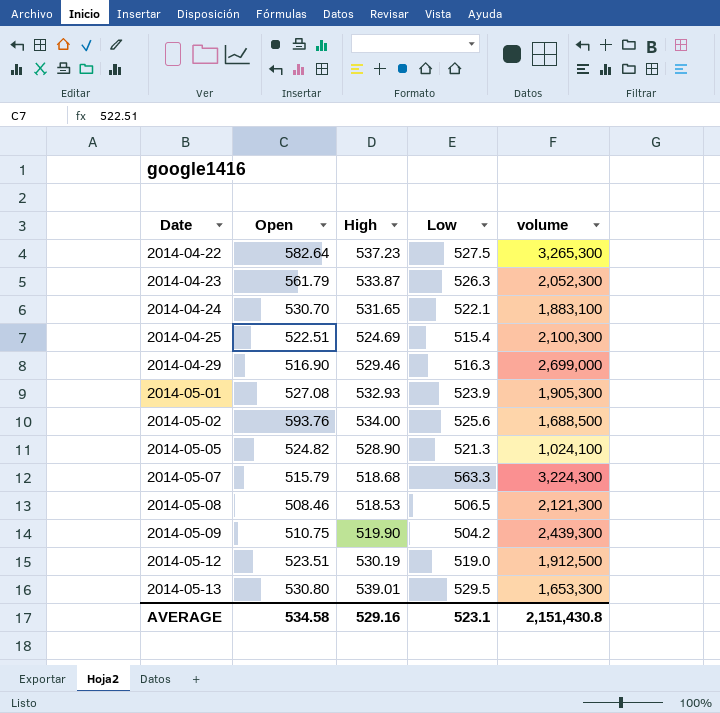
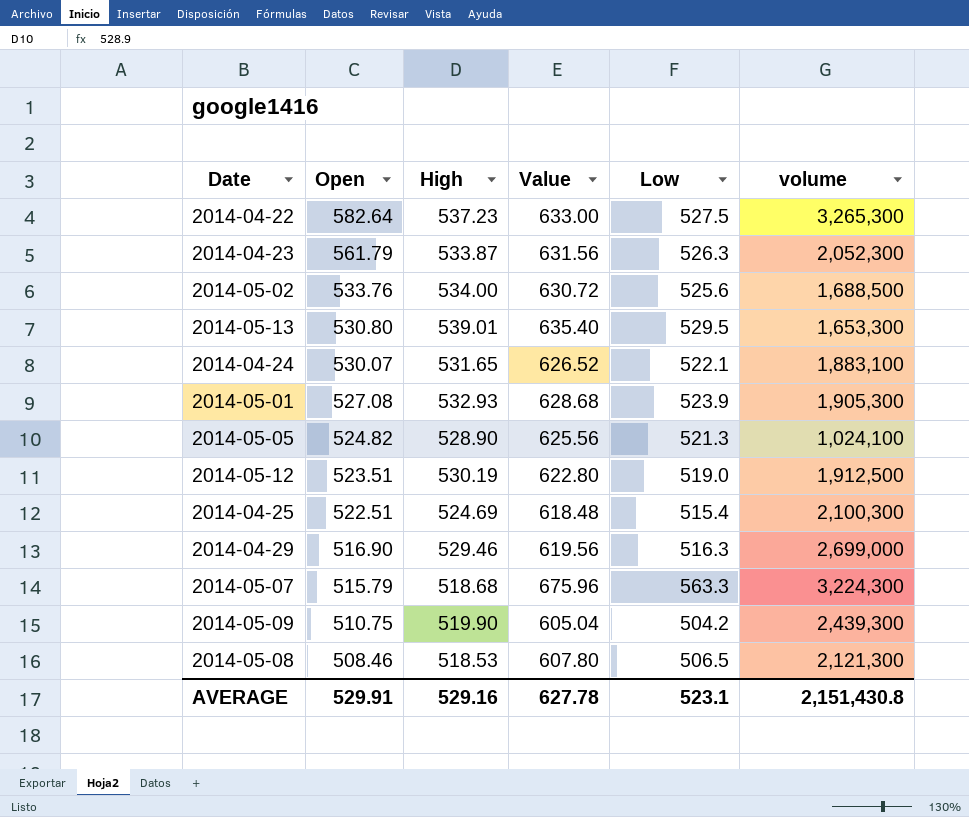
row order: Date ascending -> Open descending
column Value | formula: none -> [Low] * 1.2
2014-05-02 | Open: 593.76 -> 533.76
2014-04-24 | Open: 530.70 -> 530.07
AVERAGE | Open: 534.58 -> 529.91

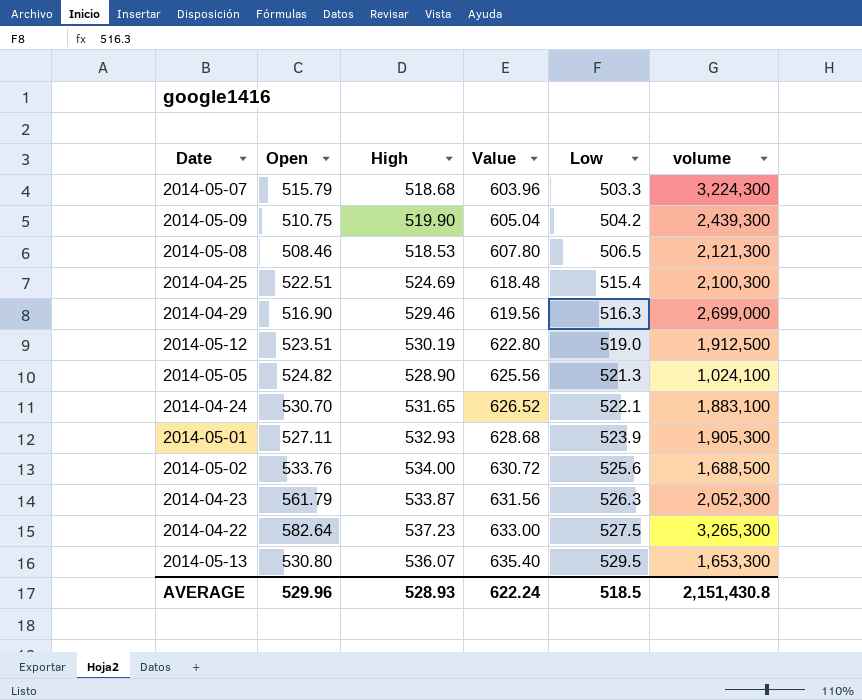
row order: Open descending -> Value ascending
2014-05-07 | Value: 675.96 -> 603.96
2014-05-07 | Low: 563.3 -> 503.3
2014-04-24 | Open: 530.07 -> 530.70
2014-05-01 | Open: 527.08 -> 527.11
2014-05-13 | High: 539.01 -> 536.07
AVERAGE | Open: 529.91 -> 529.96
AVERAGE | High: 529.16 -> 528.93
AVERAGE | Value: 627.78 -> 622.24
AVERAGE | Low: 523.1 -> 518.5

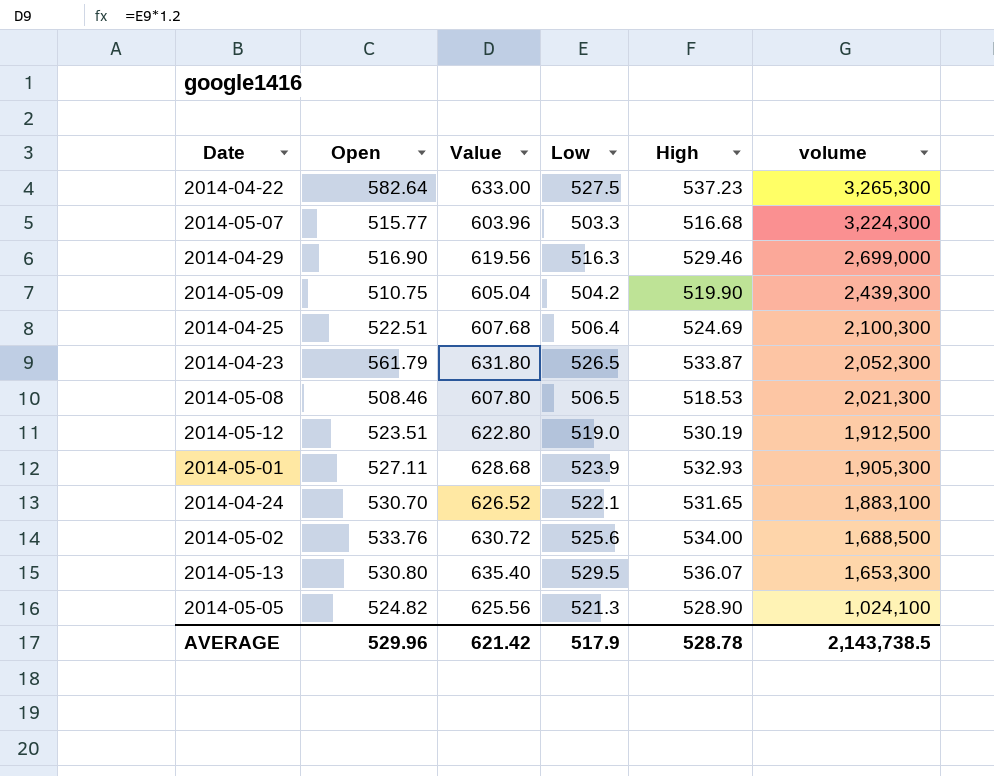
row order: Value ascending -> volume descending
column High | position: 3 -> 5
2014-05-07 | Open: 515.79 -> 515.77
2014-05-07 | High: 518.68 -> 516.68
2014-04-25 | Value: 618.48 -> 607.68
2014-04-25 | Low: 515.4 -> 506.4
2014-04-23 | Value: 631.56 -> 631.80
2014-04-23 | Low: 526.3 -> 526.5
2014-05-08 | volume: 2,121,300 -> 2,021,300
AVERAGE | Value: 622.24 -> 621.42
AVERAGE | Low: 518.5 -> 517.9
AVERAGE | High: 528.93 -> 528.78
AVERAGE | volume: 2,151,430.8 -> 2,143,738.5

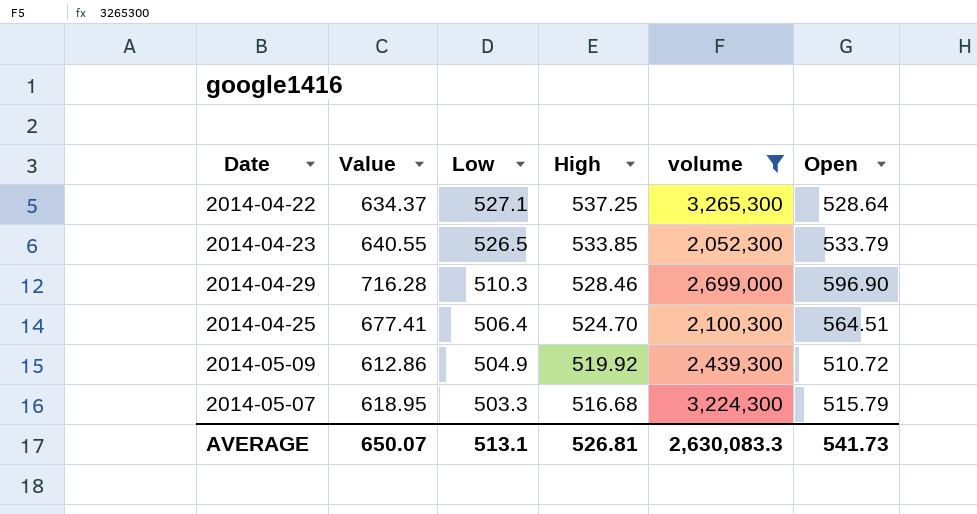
filter: none -> volume >= 2,052,300
row order: volume descending -> Low descending
column Value | formula: [Low] * 1.2 -> [Open] * 1.2
column Open | position: 2 -> 6
2014-04-22 | Low: 527.5 -> 527.1
2014-04-22 | High: 537.23 -> 537.25
2014-04-22 | Open: 582.64 -> 528.64
2014-04-23 | High: 533.87 -> 533.85
2014-04-23 | Open: 561.79 -> 533.79
2014-04-29 | Low: 516.3 -> 510.3
2014-04-29 | High: 529.46 -> 528.46
2014-04-29 | Open: 516.90 -> 596.90
2014-04-25 | High: 524.69 -> 524.70
2014-04-25 | Open: 522.51 -> 564.51
2014-05-09 | Low: 504.2 -> 504.9
2014-05-09 | High: 519.90 -> 519.92
2014-05-09 | Open: 510.75 -> 510.72
2014-05-07 | Open: 515.77 -> 515.79
AVERAGE | Value: 621.42 -> 650.07
AVERAGE | Low: 517.9 -> 513.1
AVERAGE | High: 528.78 -> 526.81
AVERAGE | volume: 2,143,738.5 -> 2,630,083.3
AVERAGE | Open: 529.96 -> 541.73

